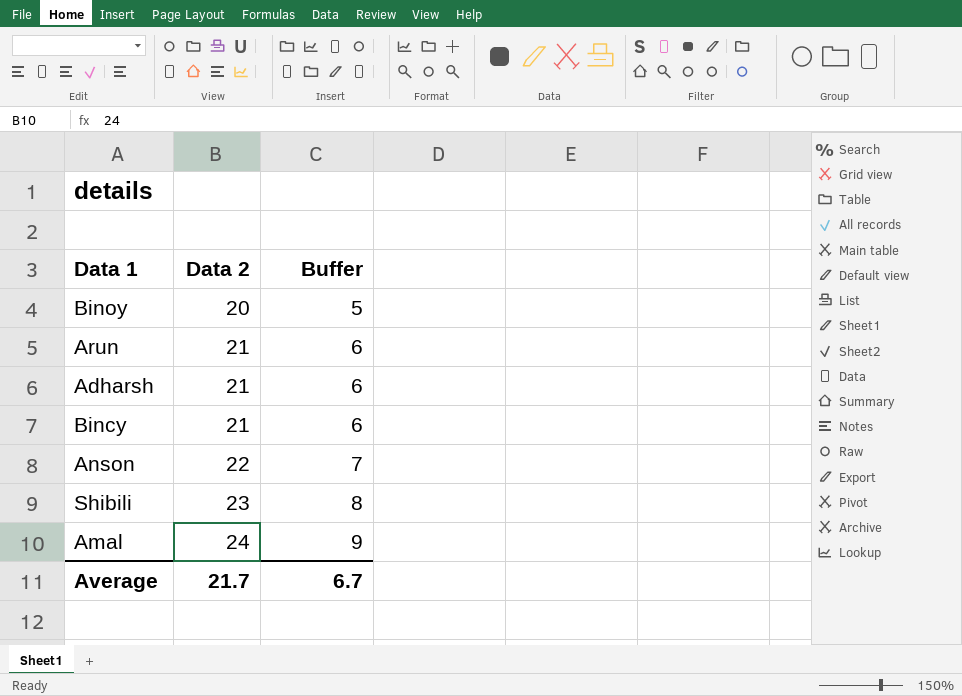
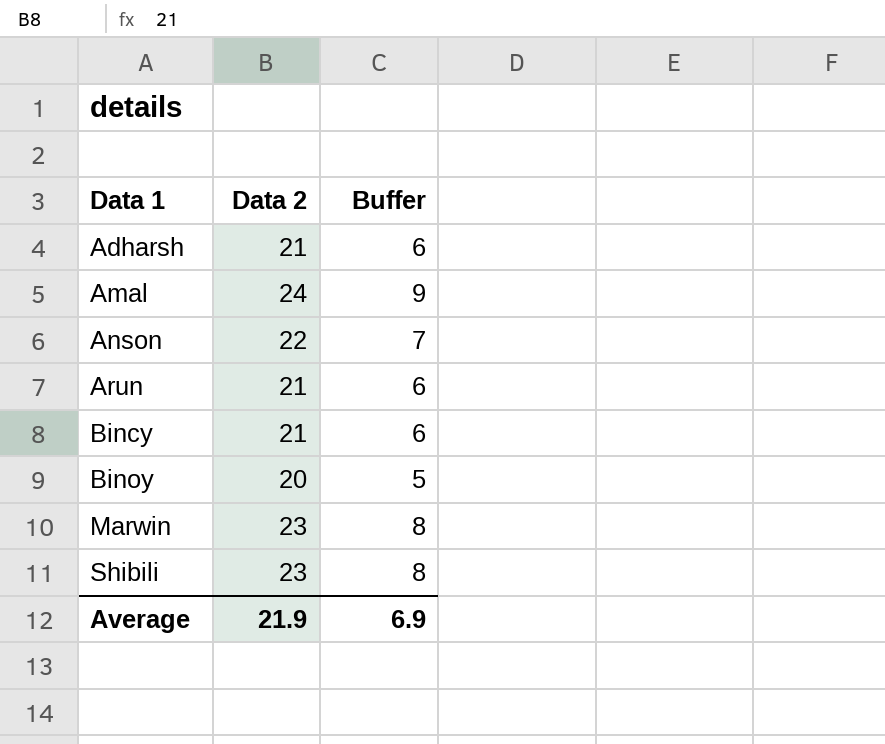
row order: Data 2 ascending -> Data 1 ascending
row Marwin: none -> 23 | 8
Average | Data 2: 21.7 -> 21.9
Average | Buffer: 6.7 -> 6.9

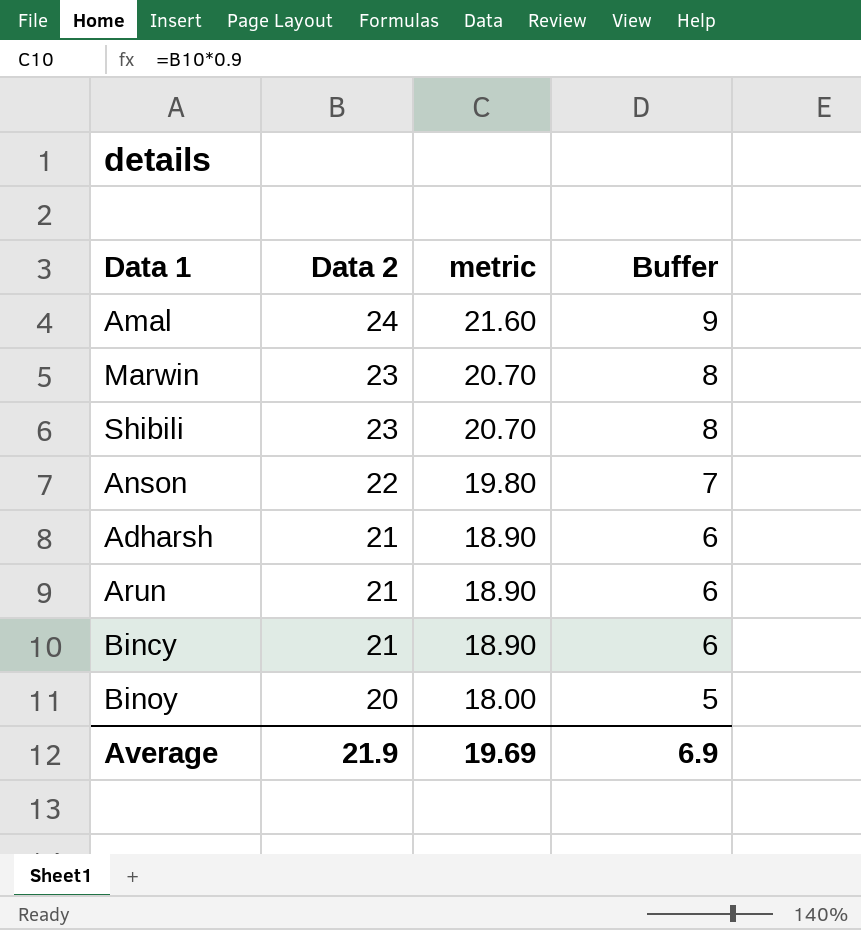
row order: Data 1 ascending -> Data 2 descending
column metric | formula: none -> [Data 2] * 0.9

